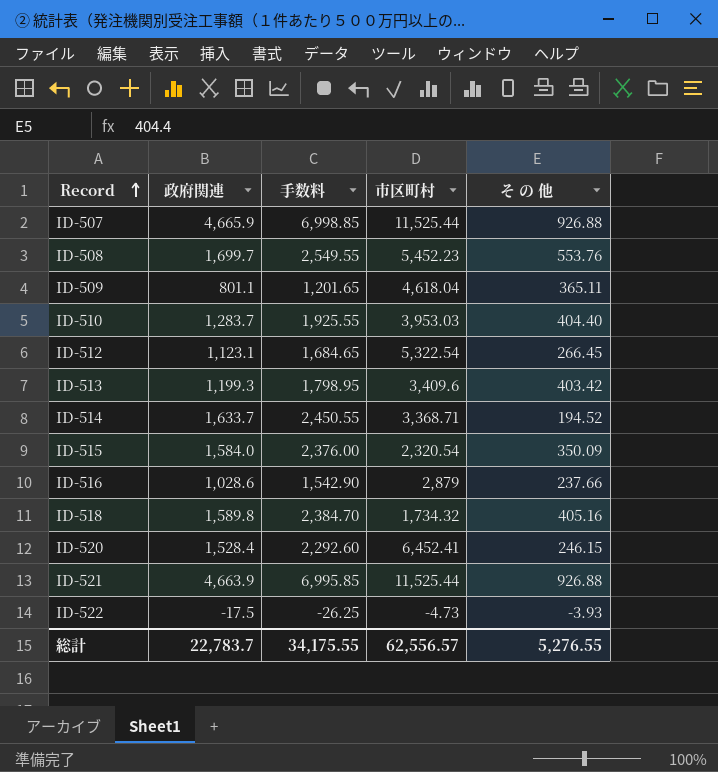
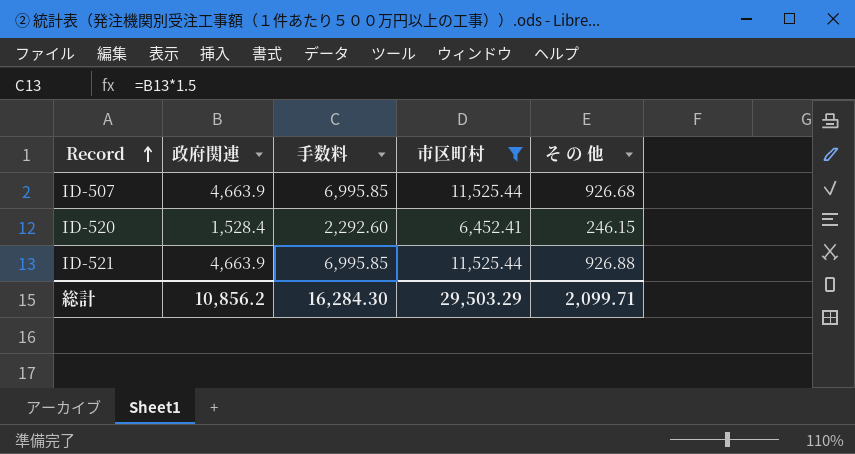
filter: none -> 市区町村 >= 6,452.41
ID-507 | 政府関連: 4,665.9 -> 4,663.9
ID-507 | 手数料: 6,998.85 -> 6,995.85
ID-507 | そ の 他: 926.88 -> 926.68
総計 | 政府関連: 22,783.7 -> 10,856.2
総計 | 手数料: 34,175.55 -> 16,284.30
総計 | 市区町村: 62,556.57 -> 29,503.29
総計 | そ の 他: 5,276.55 -> 2,099.71

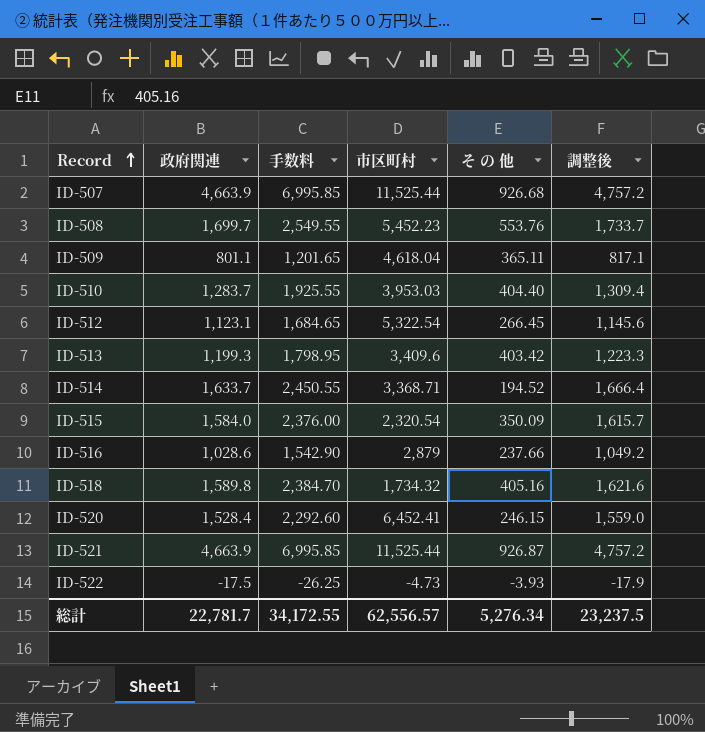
filter: 市区町村 >= 6,452.41 -> none
column 調整後 | formula: none -> [政府関連] * 1.02
ID-521 | そ の 他: 926.88 -> 926.87
総計 | 政府関連: 10,856.2 -> 22,781.7
総計 | 手数料: 16,284.30 -> 34,172.55
総計 | 市区町村: 29,503.29 -> 62,556.57
総計 | そ の 他: 2,099.71 -> 5,276.34

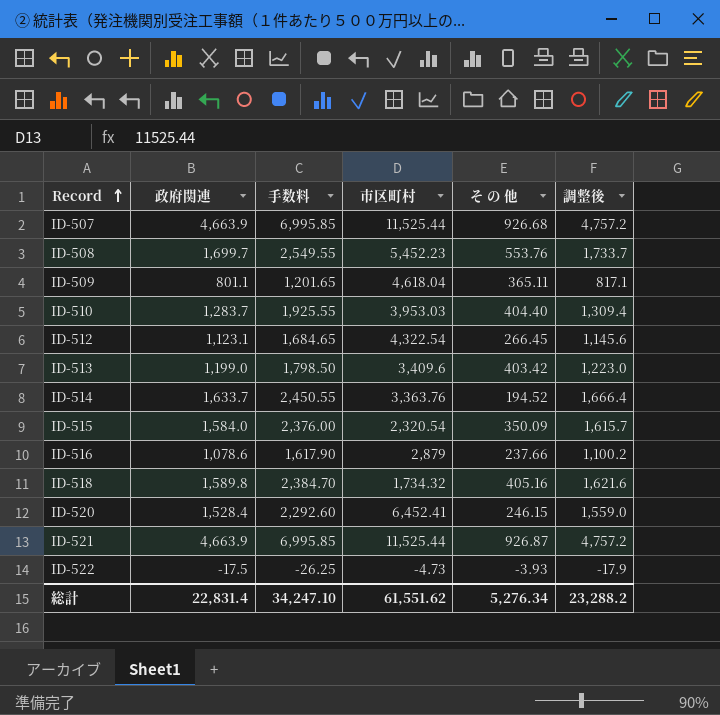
ID-512 | 市区町村: 5,322.54 -> 4,322.54
ID-513 | 政府関連: 1,199.3 -> 1,199.0
ID-513 | 手数料: 1,798.95 -> 1,798.50
ID-513 | 調整後: 1,223.3 -> 1,223.0
ID-514 | 市区町村: 3,368.71 -> 3,363.76
ID-516 | 政府関連: 1,028.6 -> 1,078.6
ID-516 | 手数料: 1,542.90 -> 1,617.90
ID-516 | 調整後: 1,049.2 -> 1,100.2
総計 | 政府関連: 22,781.7 -> 22,831.4
総計 | 手数料: 34,172.55 -> 34,247.10
総計 | 市区町村: 62,556.57 -> 61,551.62
総計 | 調整後: 23,237.5 -> 23,288.2

